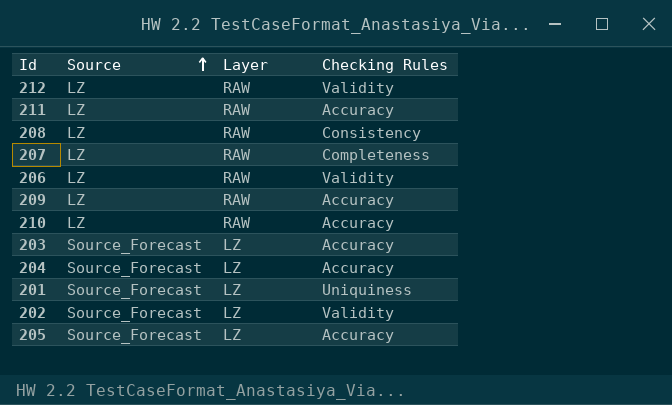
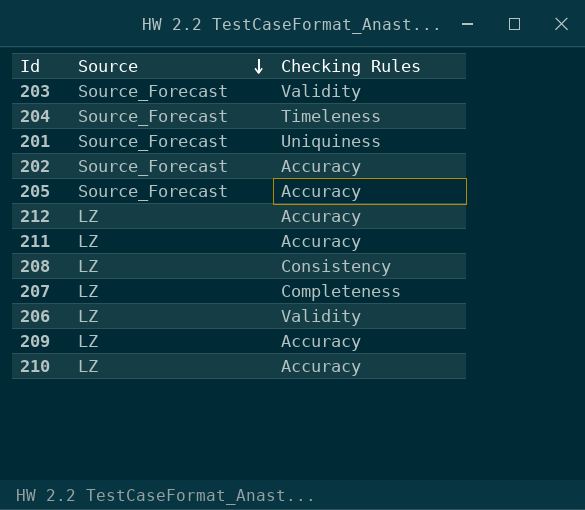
row order: Source ascending -> Source descending
column Layer | position: 3 -> none
203 | Checking Rules: Accuracy -> Validity
204 | Checking Rules: Accuracy -> Timeleness
202 | Checking Rules: Validity -> Accuracy
212 | Checking Rules: Validity -> Accuracy

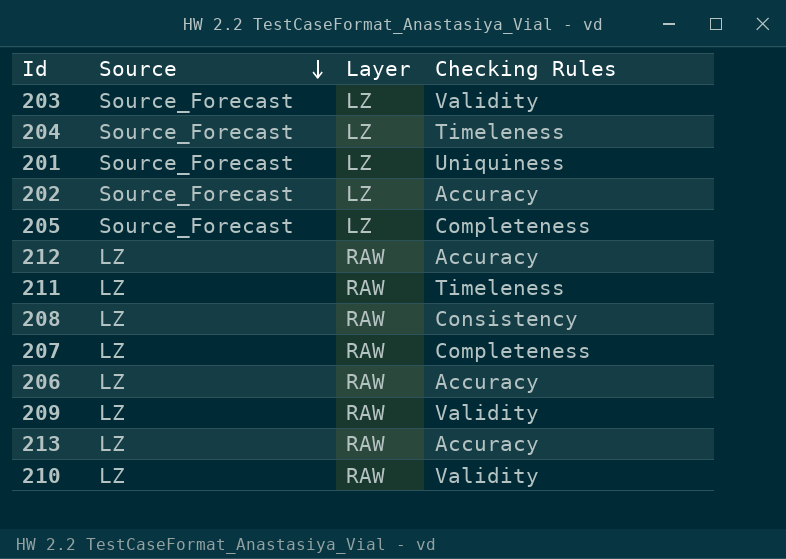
column Layer | position: none -> 3
205 | Checking Rules: Accuracy -> Completeness
211 | Checking Rules: Accuracy -> Timeleness
206 | Checking Rules: Validity -> Accuracy
209 | Checking Rules: Accuracy -> Validity
row 213: none -> LZ | RAW | Accuracy
210 | Checking Rules: Accuracy -> Validity

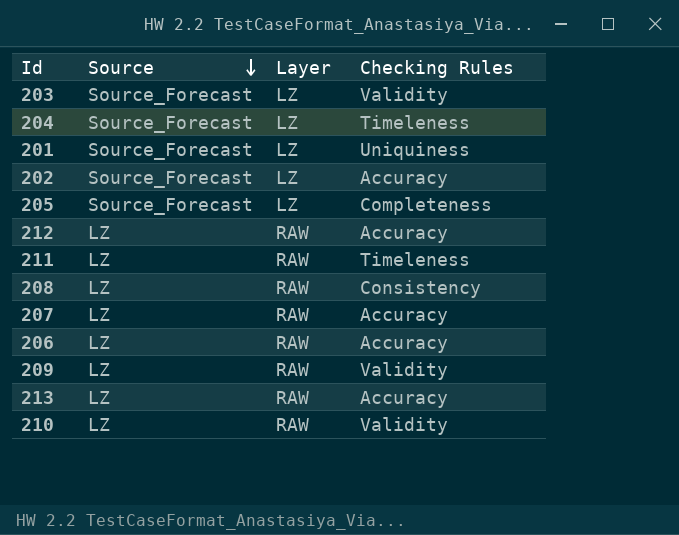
207 | Checking Rules: Completeness -> Accuracy

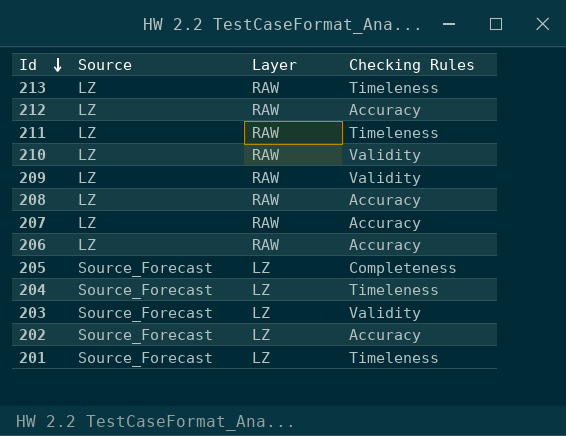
row order: Source descending -> Id descending
213 | Checking Rules: Accuracy -> Timeleness
208 | Checking Rules: Consistency -> Accuracy
201 | Checking Rules: Uniquiness -> Timeleness

